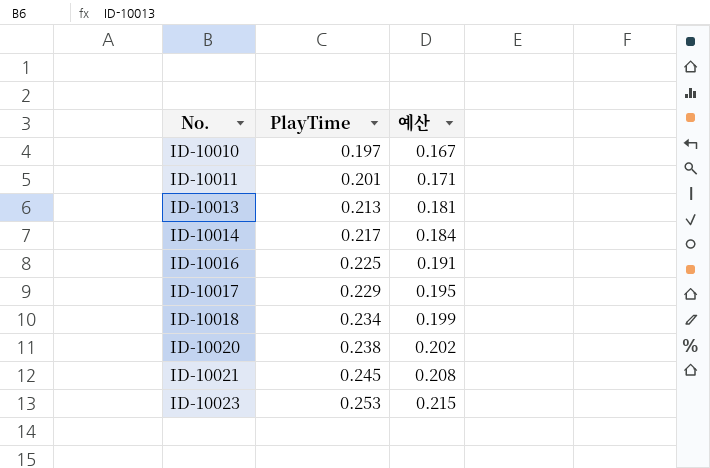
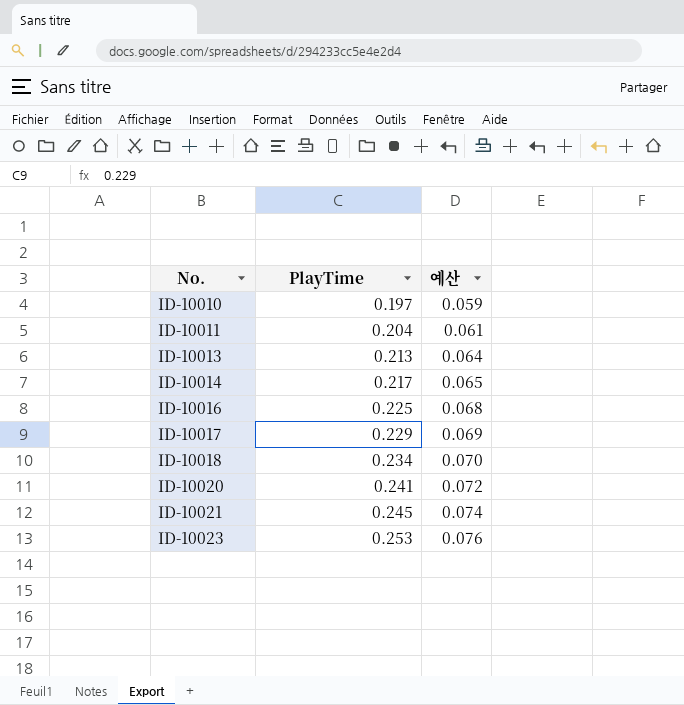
column 예산 | formula: [PlayTime] * 0.85 -> [PlayTime] * 0.3
ID-10011 | PlayTime: 0.201 -> 0.204
ID-10020 | PlayTime: 0.238 -> 0.241

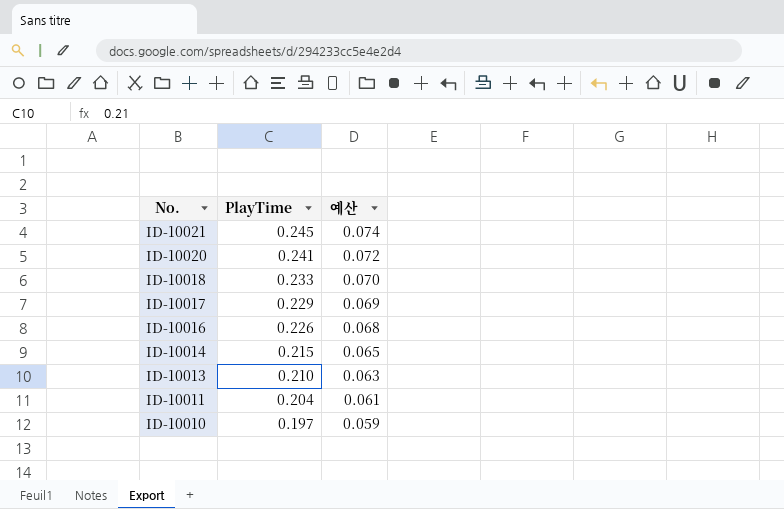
row order: No. ascending -> No. descending
row ID-10023: 0.253 | 0.076 -> none
ID-10018 | PlayTime: 0.234 -> 0.233
ID-10016 | PlayTime: 0.225 -> 0.226
ID-10014 | PlayTime: 0.217 -> 0.215
ID-10013 | PlayTime: 0.213 -> 0.210
ID-10013 | 예산: 0.064 -> 0.063

